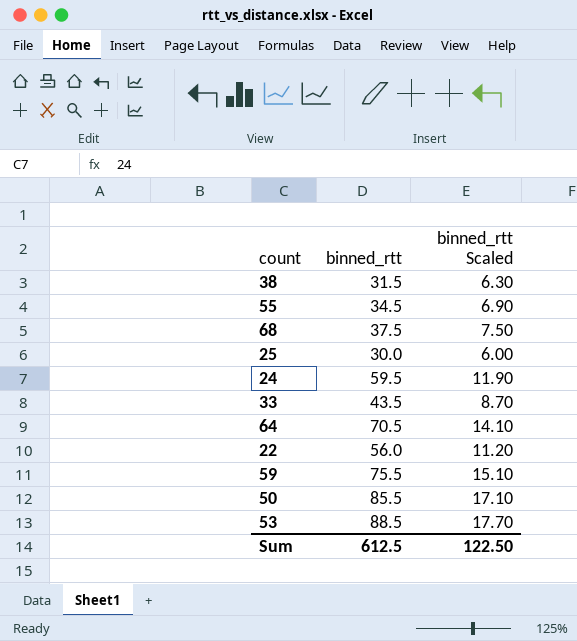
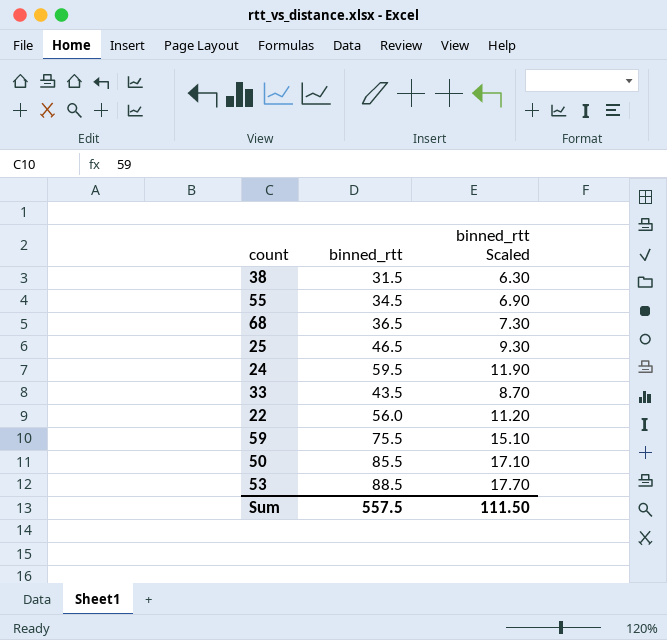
row 64: 70.5 | 14.10 -> none
68 | binned_rtt: 37.5 -> 36.5
68 | binned_rtt Scaled: 7.50 -> 7.30
25 | binned_rtt: 30.0 -> 46.5
25 | binned_rtt Scaled: 6.00 -> 9.30
Sum | binned_rtt: 612.5 -> 557.5
Sum | binned_rtt Scaled: 122.50 -> 111.50

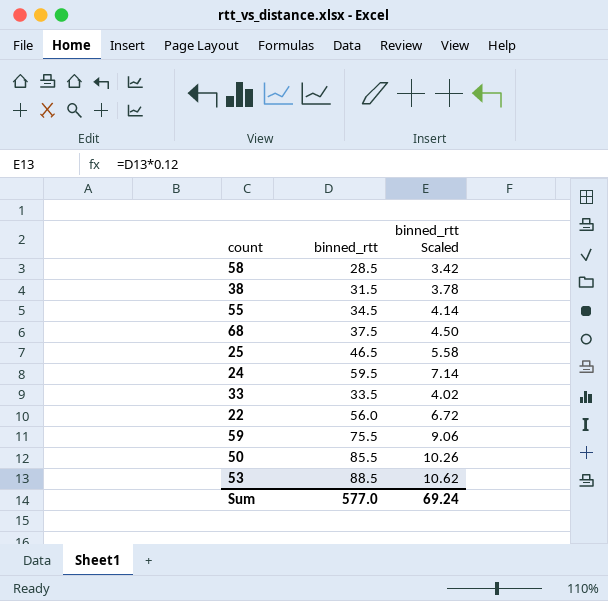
column binned_rtt Scaled | formula: [binned_rtt] * 0.2 -> [binned_rtt] * 0.12
row 58: none -> 28.5 | 3.42
68 | binned_rtt: 36.5 -> 37.5
33 | binned_rtt: 43.5 -> 33.5
Sum | binned_rtt: 557.5 -> 577.0
Sum | binned_rtt Scaled: 111.50 -> 69.24

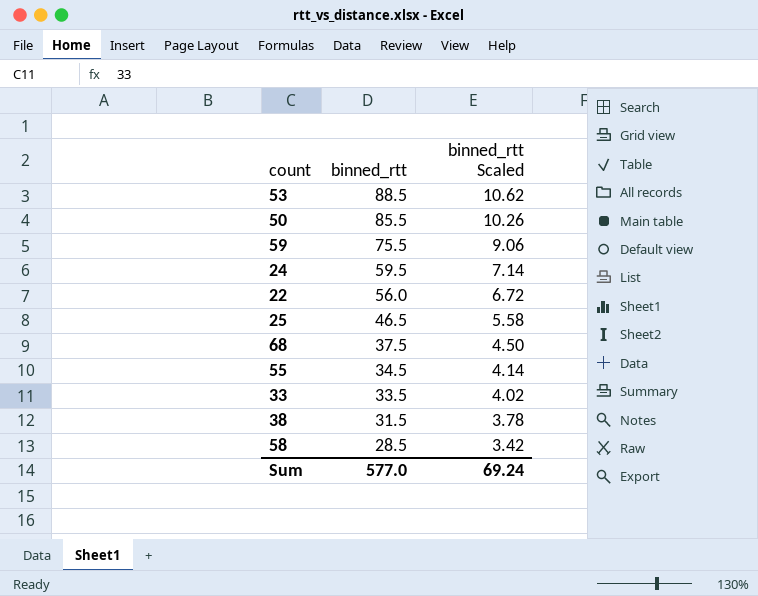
row order: none -> binned_rtt descending

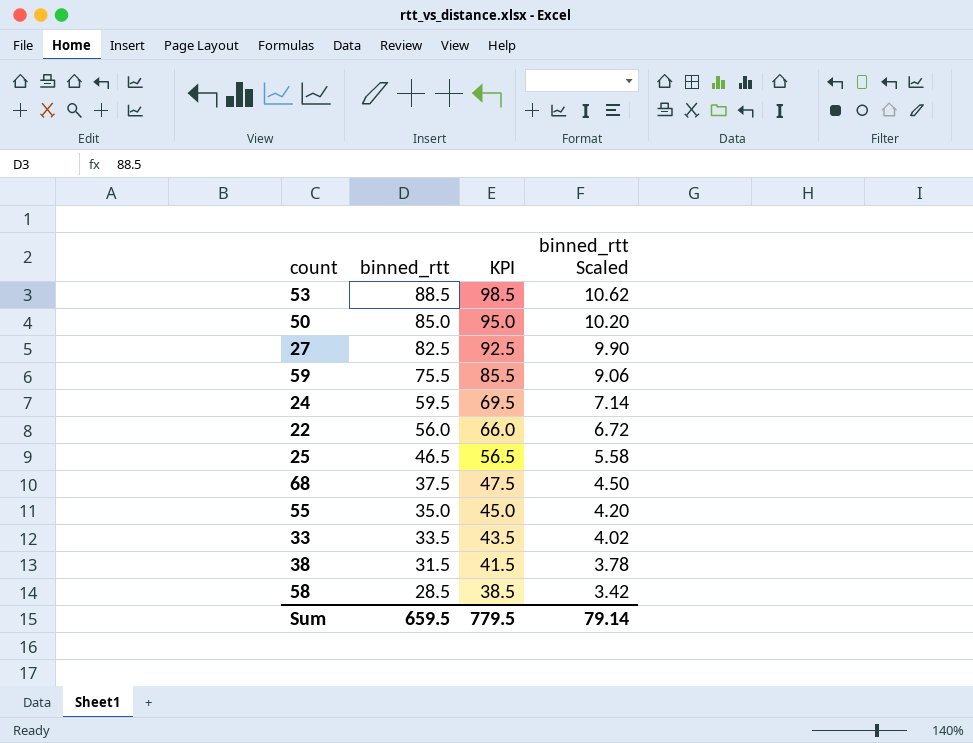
column KPI | formula: none -> [binned_rtt] + 10
50 | binned_rtt: 85.5 -> 85.0
50 | binned_rtt Scaled: 10.26 -> 10.20
row 27: none -> 82.5 | 92.5 | 9.90
55 | binned_rtt: 34.5 -> 35.0
55 | binned_rtt Scaled: 4.14 -> 4.20
Sum | binned_rtt: 577.0 -> 659.5
Sum | binned_rtt Scaled: 69.24 -> 79.14

